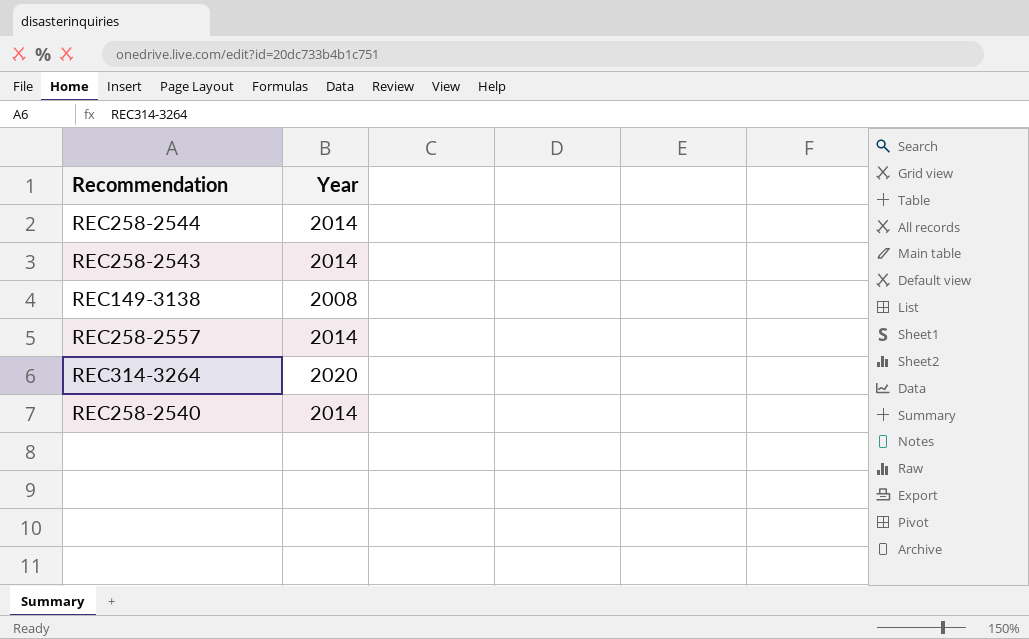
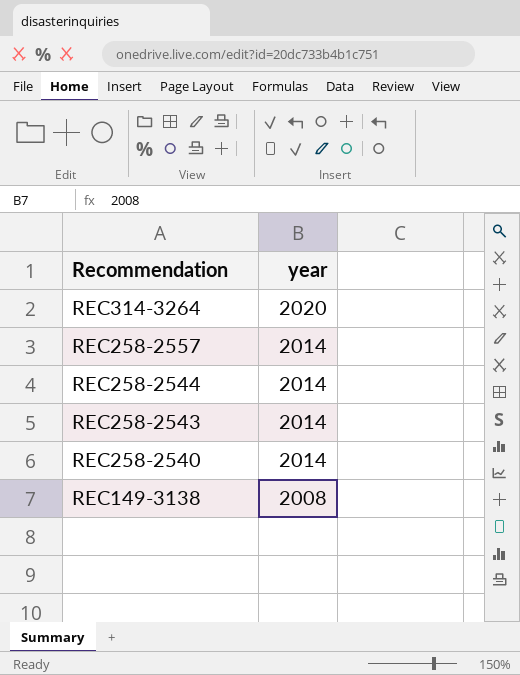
row order: none -> Recommendation descending
column name: Year -> year

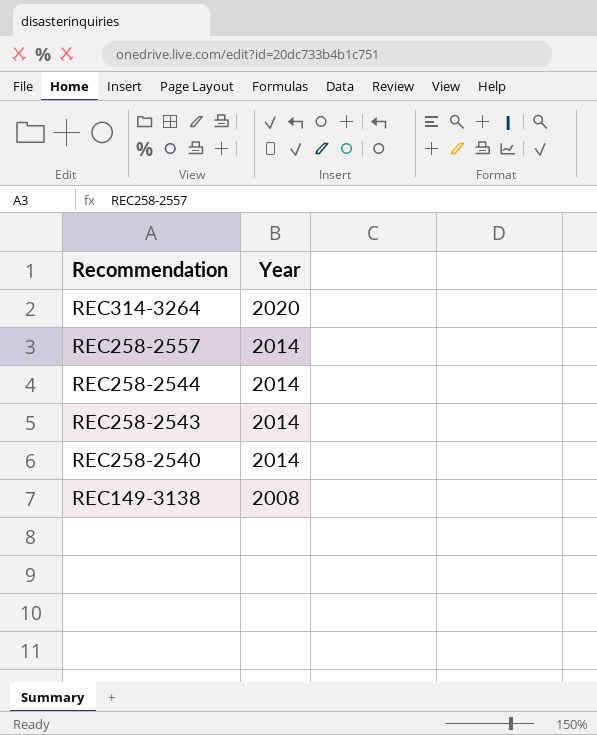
column name: year -> Year

